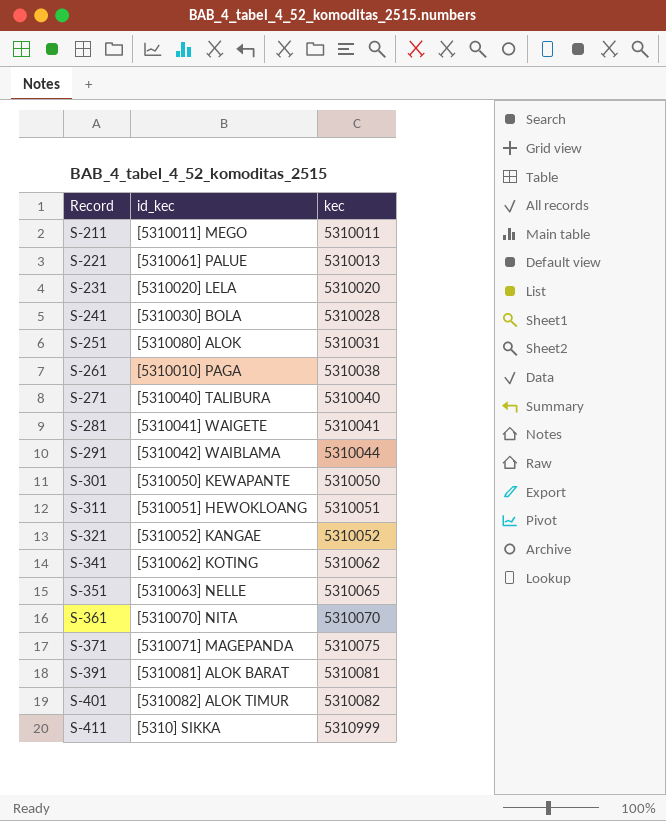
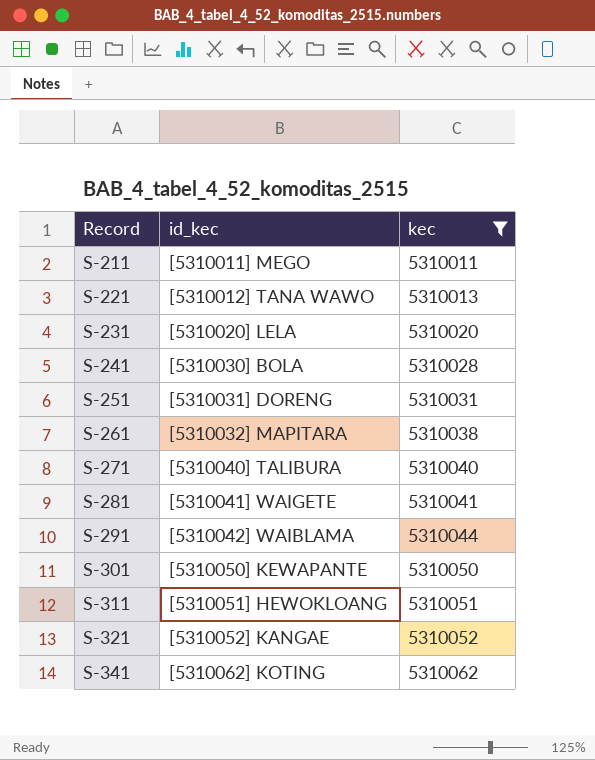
filter: none -> kec <= 5310062
S-221 | id_kec: [5310061] PALUE -> [5310012] TANA WAWO
S-251 | id_kec: [5310080] ALOK -> [5310031] DORENG
S-261 | id_kec: [5310010] PAGA -> [5310032] MAPITARA

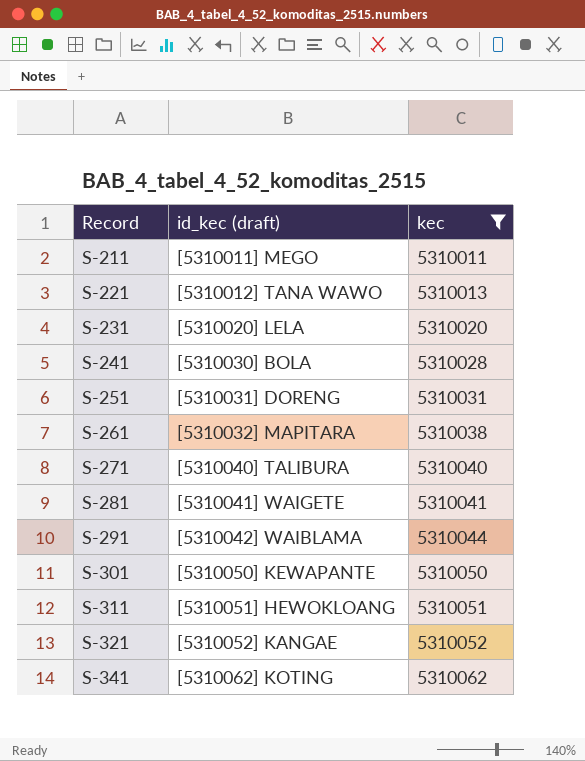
column name: id_kec -> id_kec (draft)

